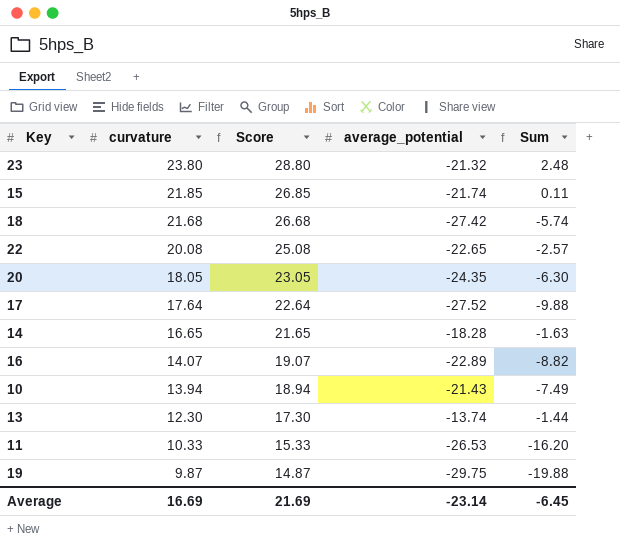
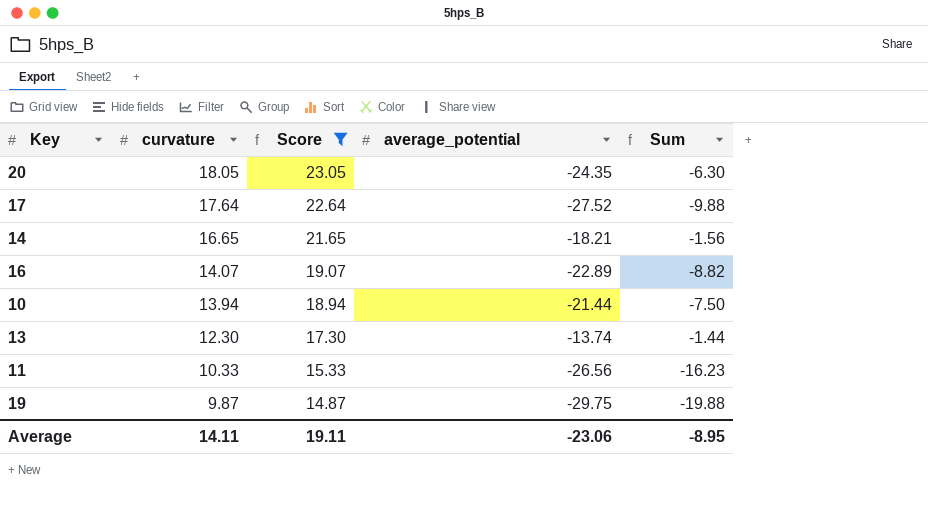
filter: none -> Score <= 23.05
14 | average_potential: -18.28 -> -18.21
14 | Sum: -1.63 -> -1.56
10 | average_potential: -21.43 -> -21.44
10 | Sum: -7.49 -> -7.50
11 | average_potential: -26.53 -> -26.56
11 | Sum: -16.20 -> -16.23
Average | curvature: 16.69 -> 14.11
Average | Score: 21.69 -> 19.11
Average | average_potential: -23.14 -> -23.06
Average | Sum: -6.45 -> -8.95

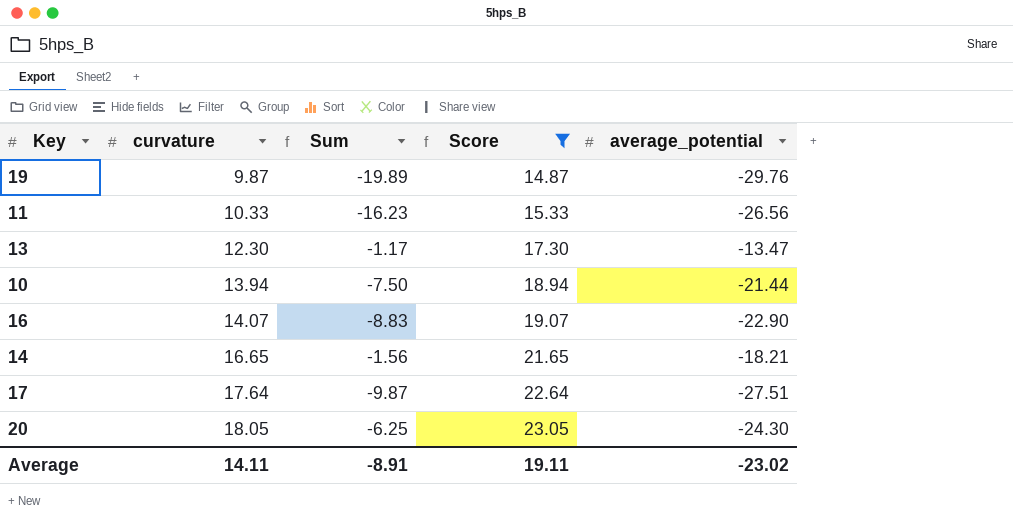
row order: curvature descending -> curvature ascending
column Sum | position: 5 -> 3
19 | Sum: -19.88 -> -19.89
19 | average_potential: -29.75 -> -29.76
13 | Sum: -1.44 -> -1.17
13 | average_potential: -13.74 -> -13.47
16 | Sum: -8.82 -> -8.83
16 | average_potential: -22.89 -> -22.90
17 | Sum: -9.88 -> -9.87
17 | average_potential: -27.52 -> -27.51
20 | Sum: -6.30 -> -6.25
20 | average_potential: -24.35 -> -24.30
Average | Sum: -8.95 -> -8.91
Average | average_potential: -23.06 -> -23.02

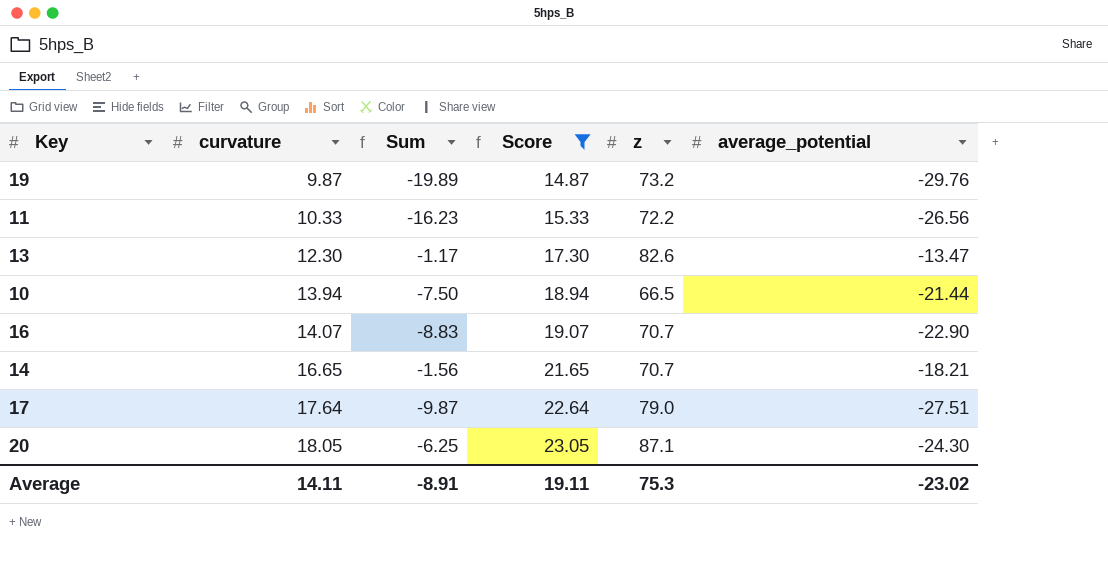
column z | position: none -> 5

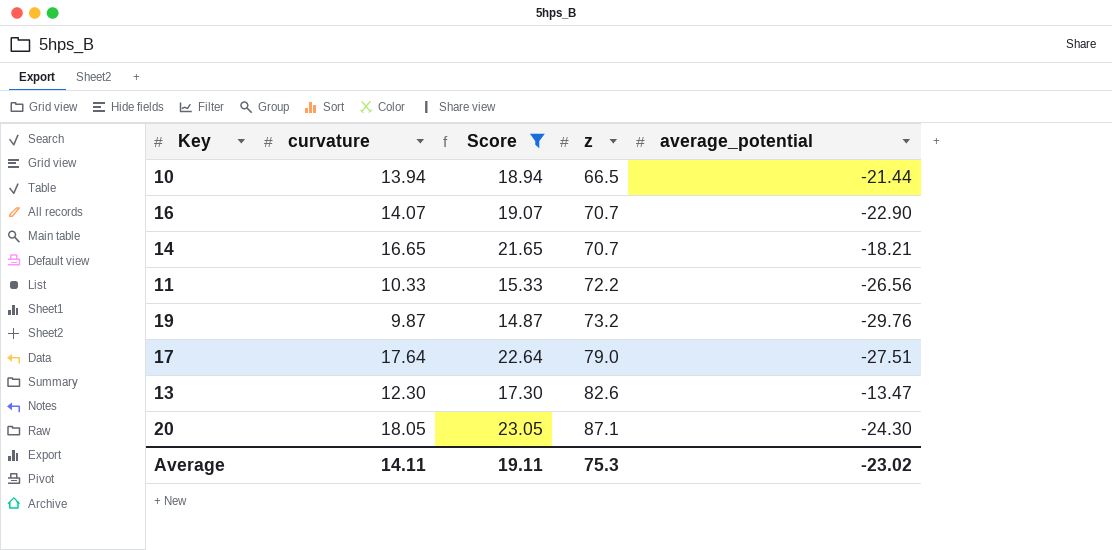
row order: curvature ascending -> z ascending
column Sum | formula: [curvature] + [average_potential] -> none

